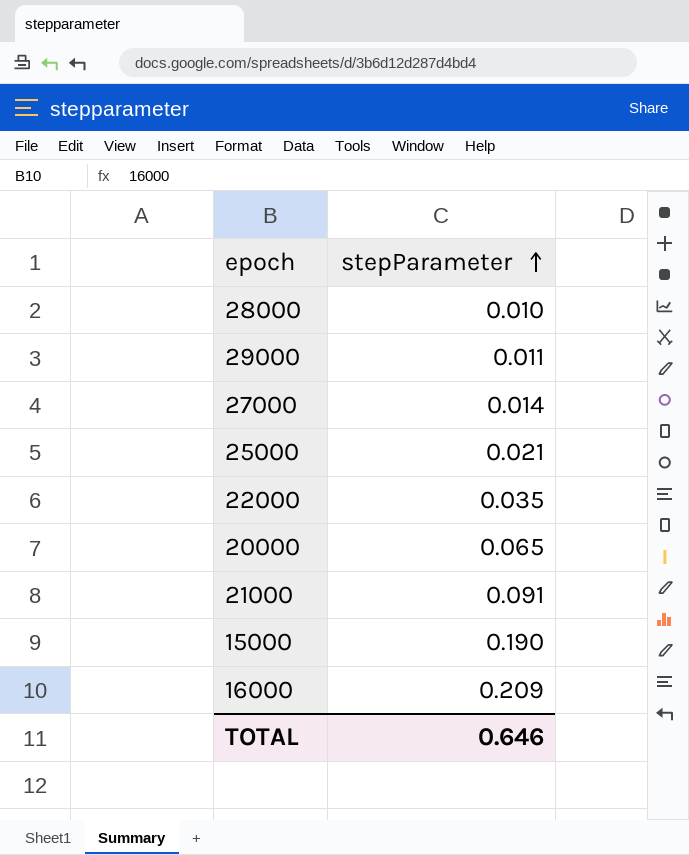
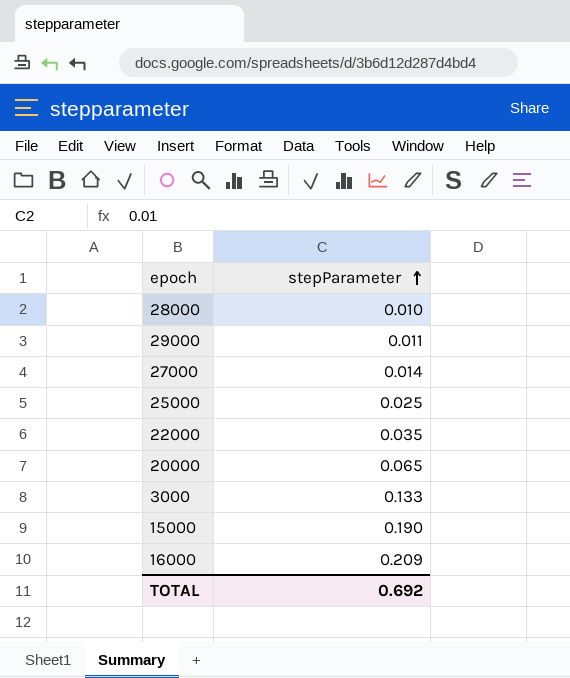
row 21000: 0.091 -> none
25000 | stepParameter: 0.021 -> 0.025
row 3000: none -> 0.133
TOTAL | stepParameter: 0.646 -> 0.692

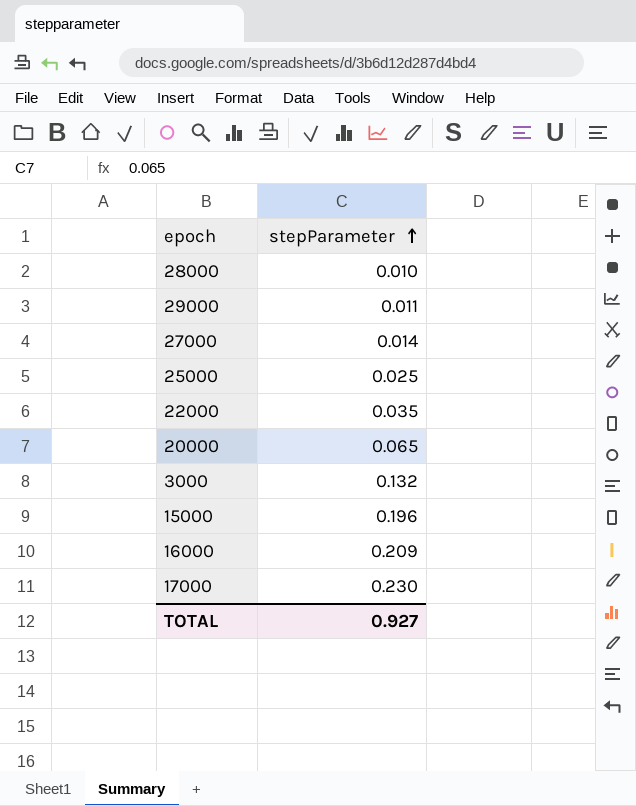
3000 | stepParameter: 0.133 -> 0.132
15000 | stepParameter: 0.190 -> 0.196
row 17000: none -> 0.230
TOTAL | stepParameter: 0.692 -> 0.927

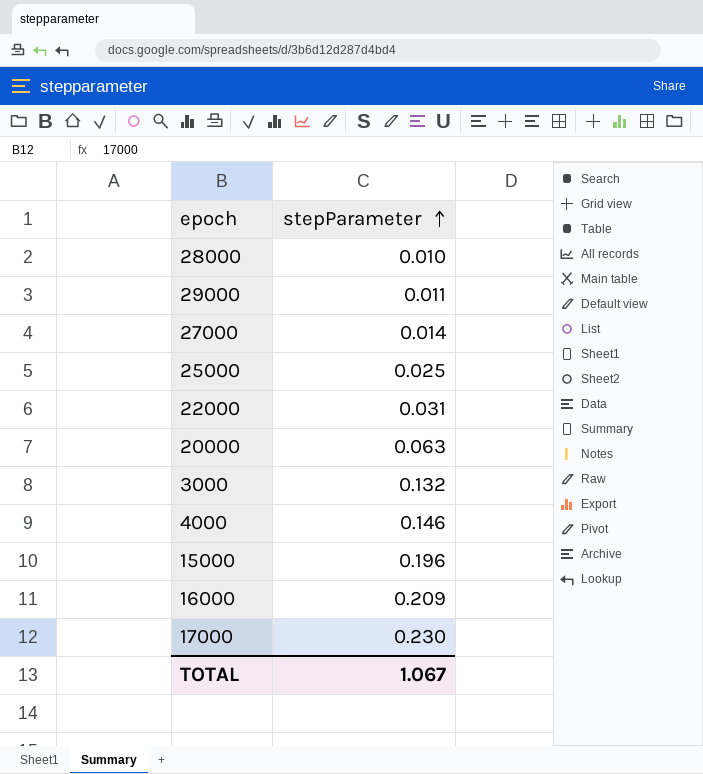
22000 | stepParameter: 0.035 -> 0.031
20000 | stepParameter: 0.065 -> 0.063
row 4000: none -> 0.146
TOTAL | stepParameter: 0.927 -> 1.067

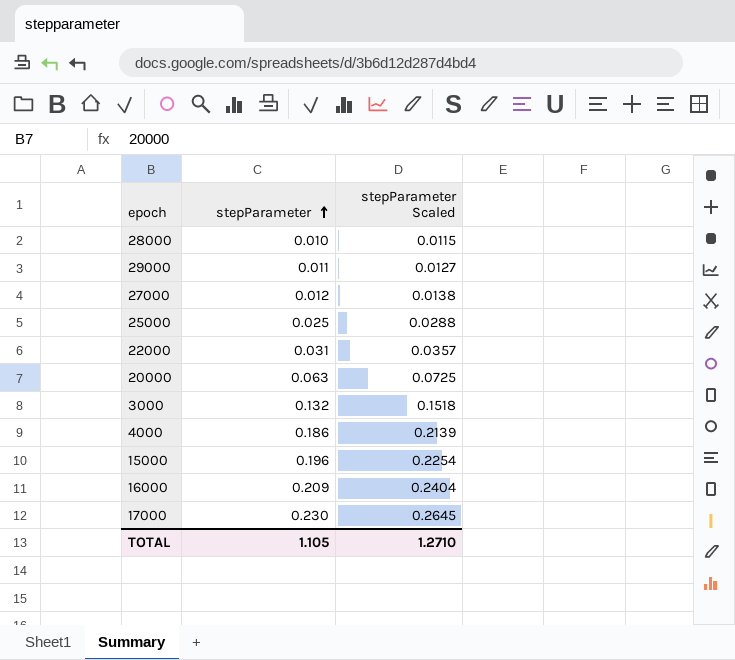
column stepParameter Scaled | formula: none -> [stepParameter] * 1.15
27000 | stepParameter: 0.014 -> 0.012
4000 | stepParameter: 0.146 -> 0.186
TOTAL | stepParameter: 1.067 -> 1.105

